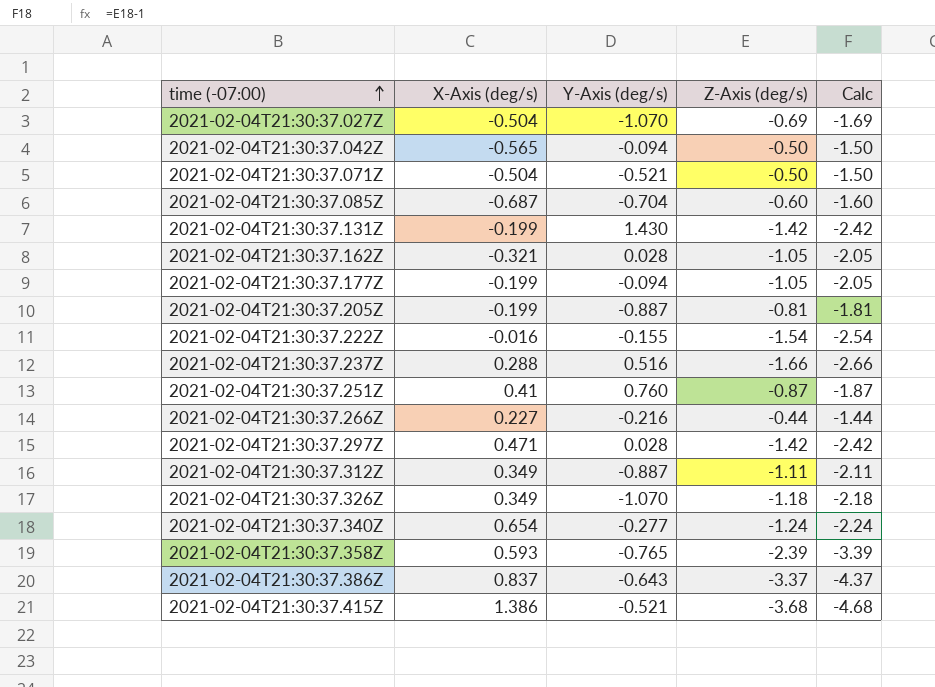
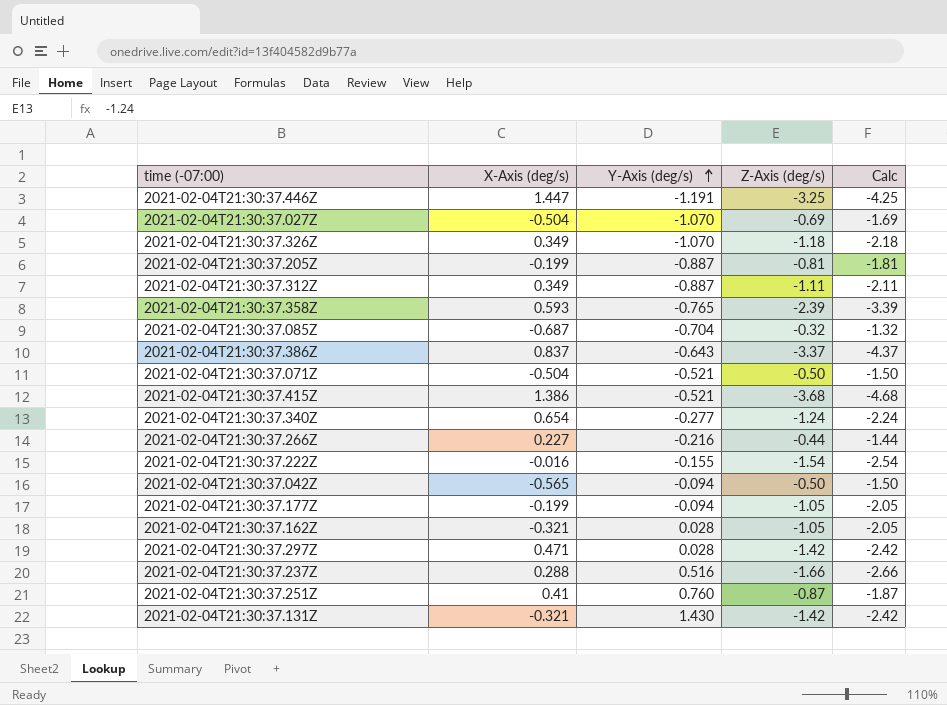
row order: time (-07:00) ascending -> Y-Axis (deg/s) ascending
row 2021-02-04T21:30:37.446Z: none -> 1.447 | -1.191 | -3.25 | -4.25
2021-02-04T21:30:37.085Z | Z-Axis (deg/s): -0.60 -> -0.32
2021-02-04T21:30:37.085Z | Calc: -1.60 -> -1.32
2021-02-04T21:30:37.131Z | X-Axis (deg/s): -0.199 -> -0.321

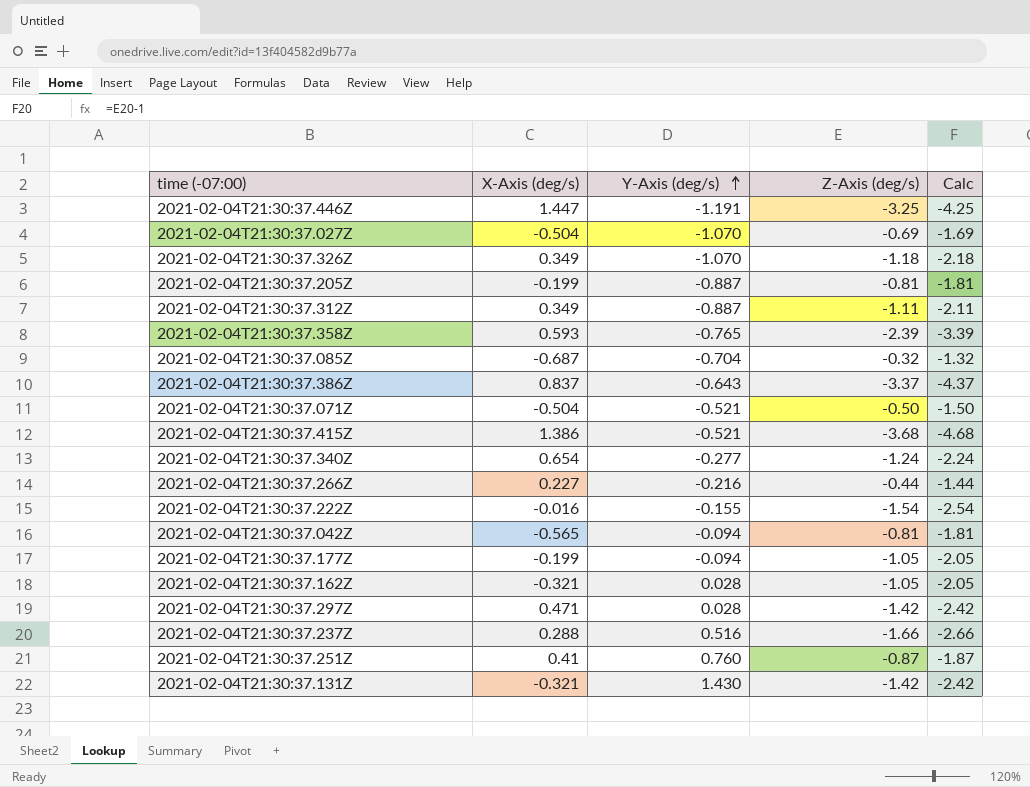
2021-02-04T21:30:37.042Z | Z-Axis (deg/s): -0.50 -> -0.81
2021-02-04T21:30:37.042Z | Calc: -1.50 -> -1.81

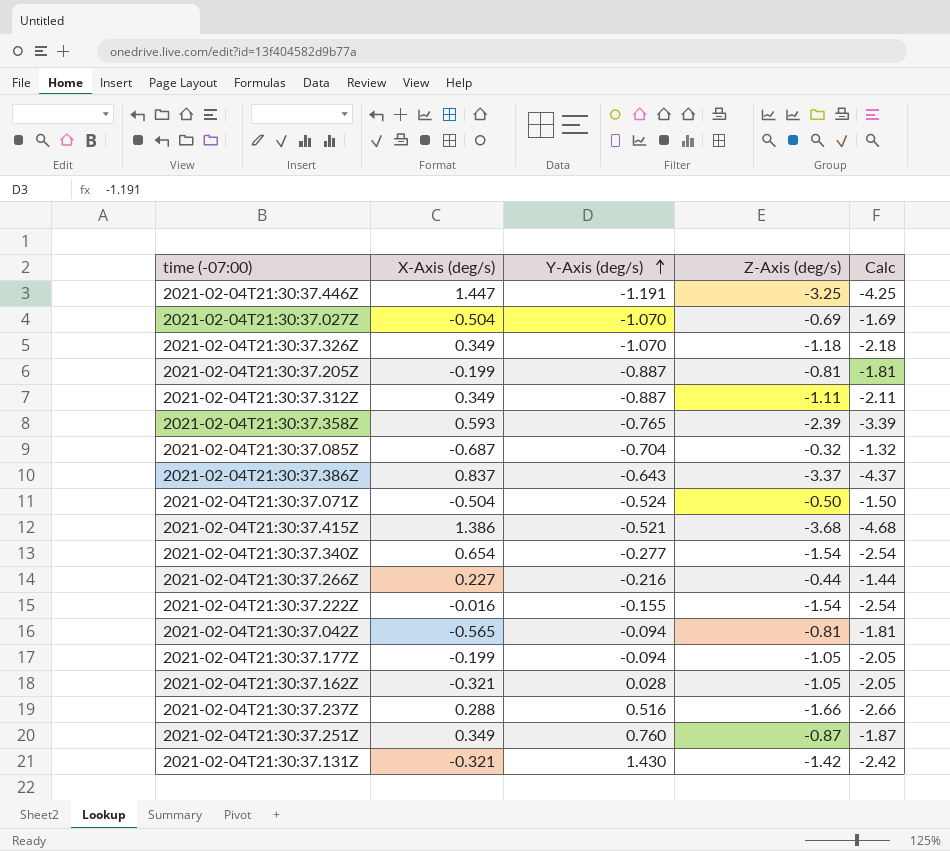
row 2021-02-04T21:30:37.297Z: 0.471 | 0.028 | -1.42 | -2.42 -> none
2021-02-04T21:30:37.071Z | Y-Axis (deg/s): -0.521 -> -0.524
2021-02-04T21:30:37.340Z | Z-Axis (deg/s): -1.24 -> -1.54
2021-02-04T21:30:37.340Z | Calc: -2.24 -> -2.54
2021-02-04T21:30:37.251Z | X-Axis (deg/s): 0.41 -> 0.349

